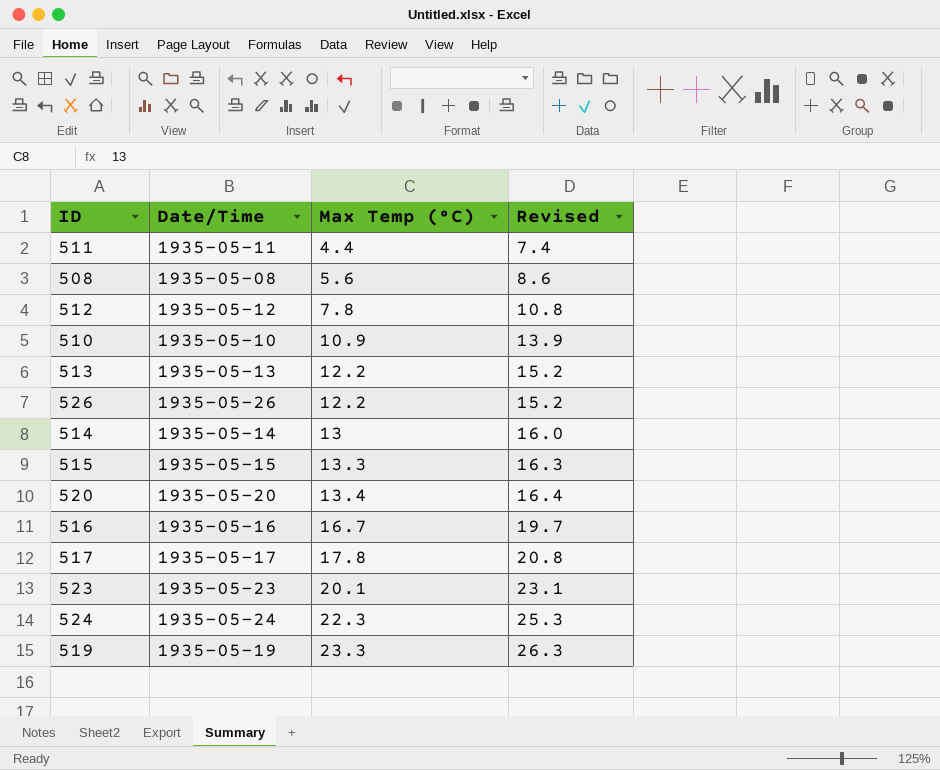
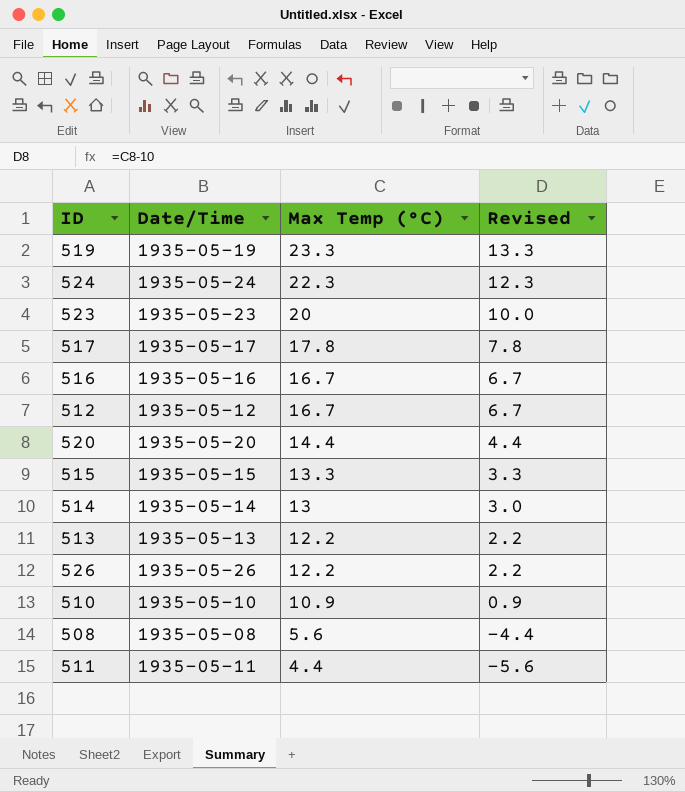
row order: Max Temp (°C) ascending -> Max Temp (°C) descending
column Revised | formula: [Max Temp (°C)] + 3 -> [Max Temp (°C)] - 10
523 | Max Temp (°C): 20.1 -> 20
512 | Max Temp (°C): 7.8 -> 16.7
520 | Max Temp (°C): 13.4 -> 14.4

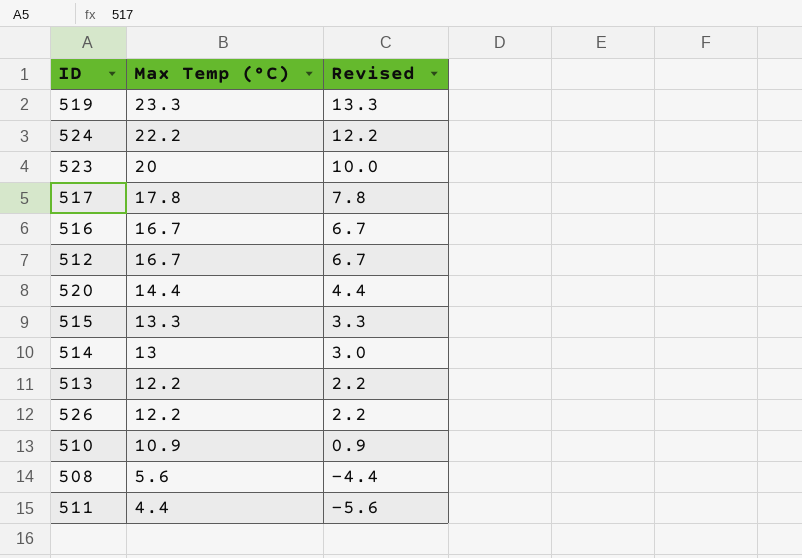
column Date/Time | position: 2 -> none
524 | Max Temp (°C): 22.3 -> 22.2
524 | Revised: 12.3 -> 12.2

